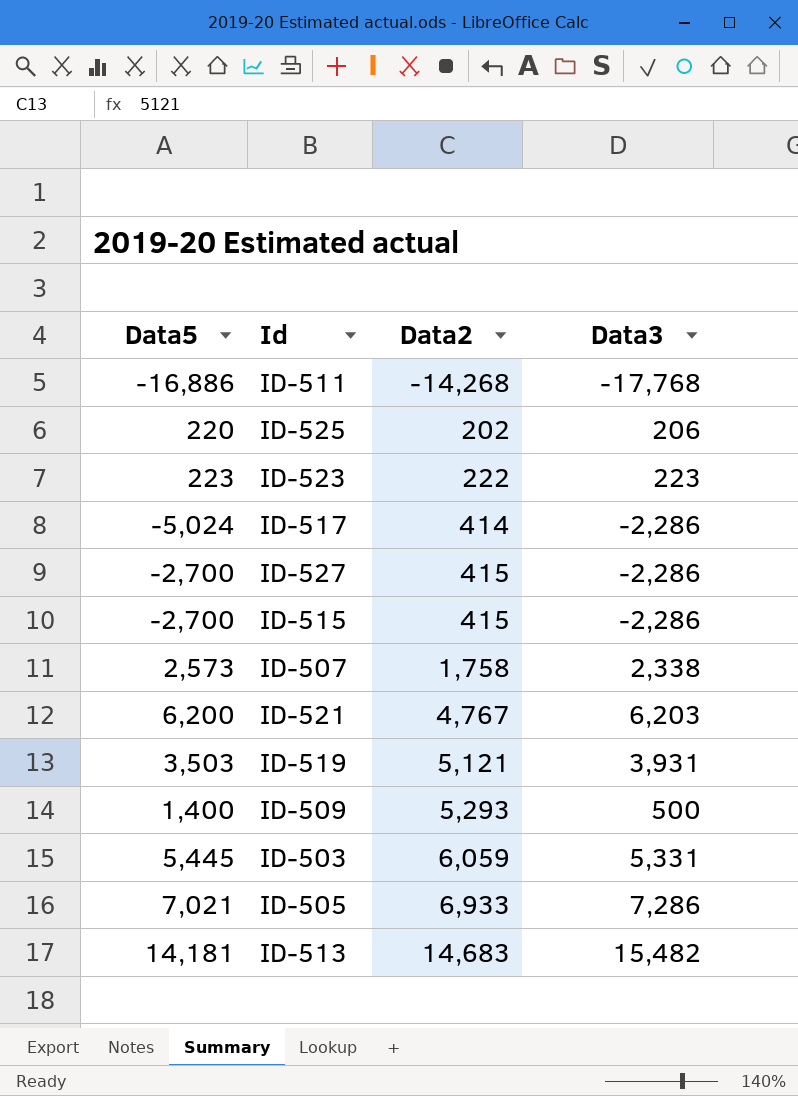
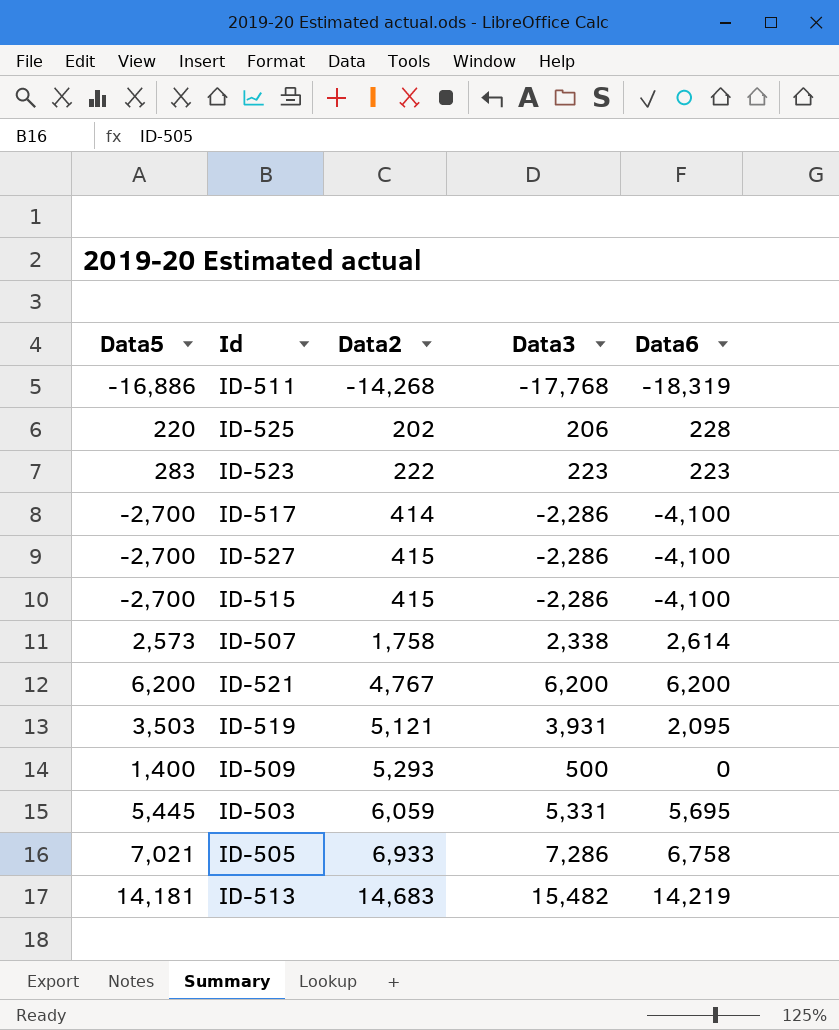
column Data6 | position: none -> 5
ID-523 | Data5: 223 -> 283
ID-517 | Data5: -5,024 -> -2,700
ID-521 | Data3: 6,203 -> 6,200

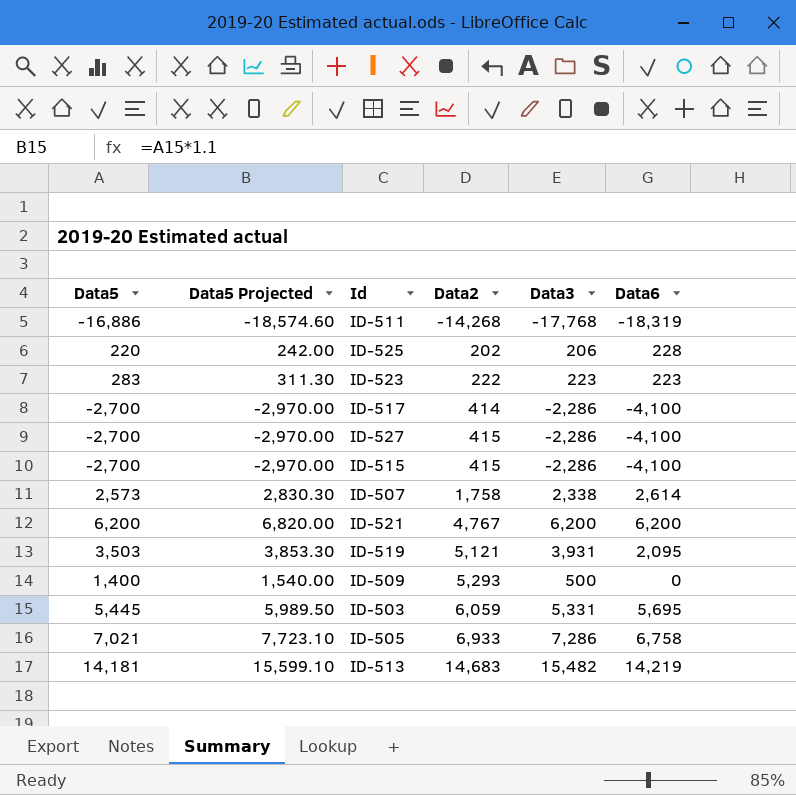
column Data5 Projected | formula: none -> [Data5] * 1.1

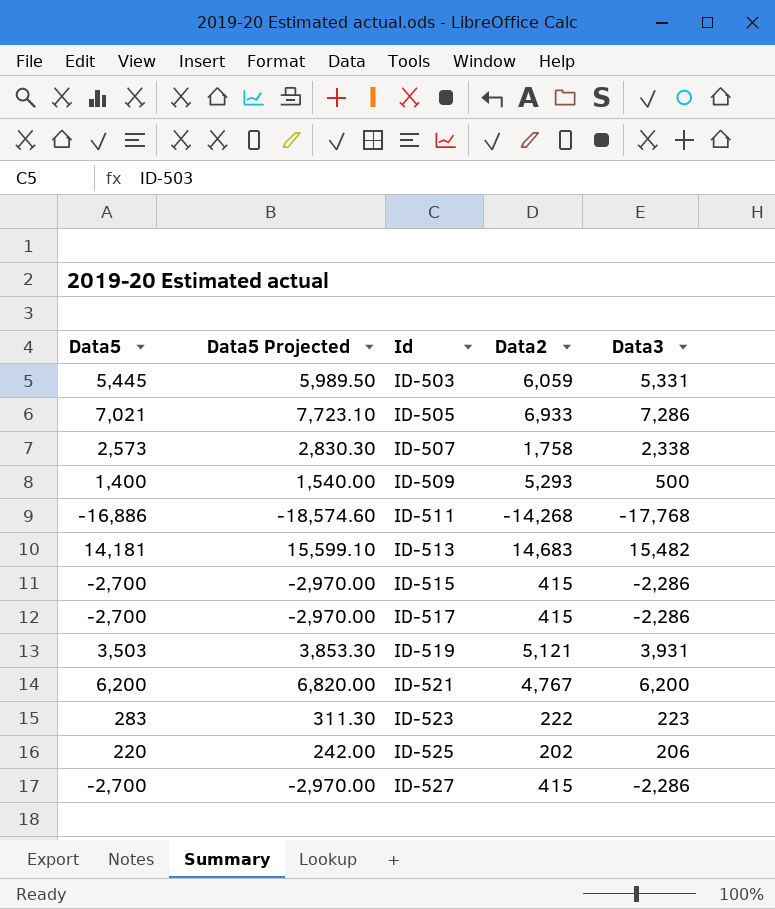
row order: Data2 ascending -> Id ascending
column Data6 | position: 6 -> none
ID-517 | Data2: 414 -> 415

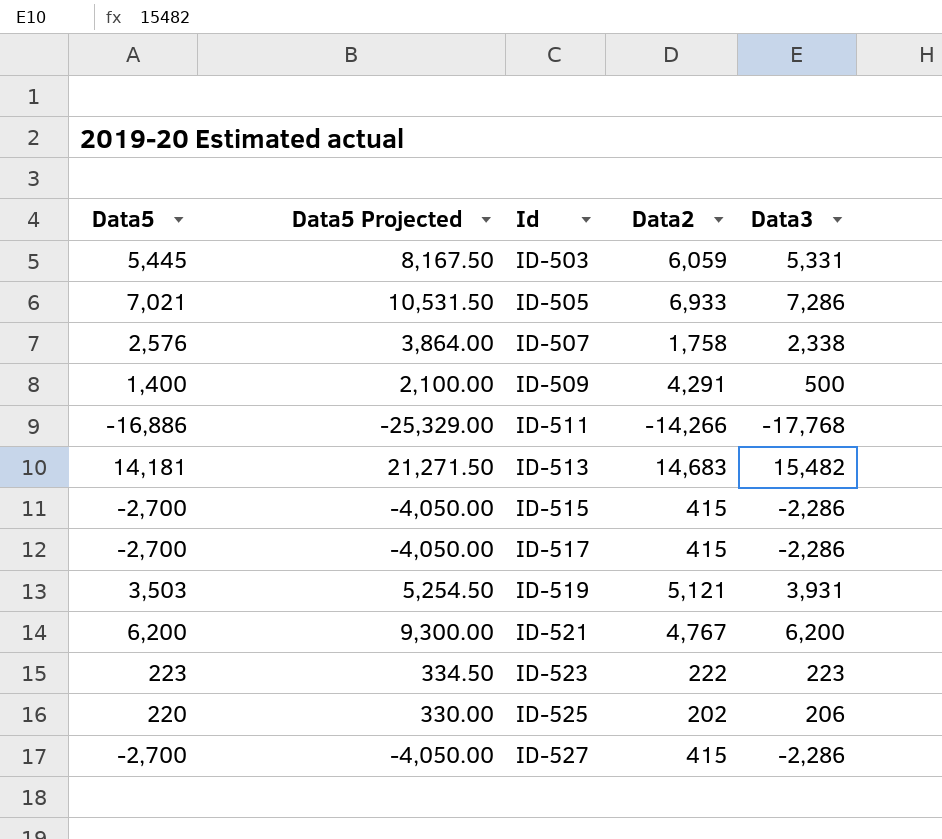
column Data5 Projected | formula: [Data5] * 1.1 -> [Data5] * 1.5
ID-507 | Data5: 2,573 -> 2,576
ID-509 | Data2: 5,293 -> 4,291
ID-511 | Data2: -14,268 -> -14,266
ID-523 | Data5: 283 -> 223

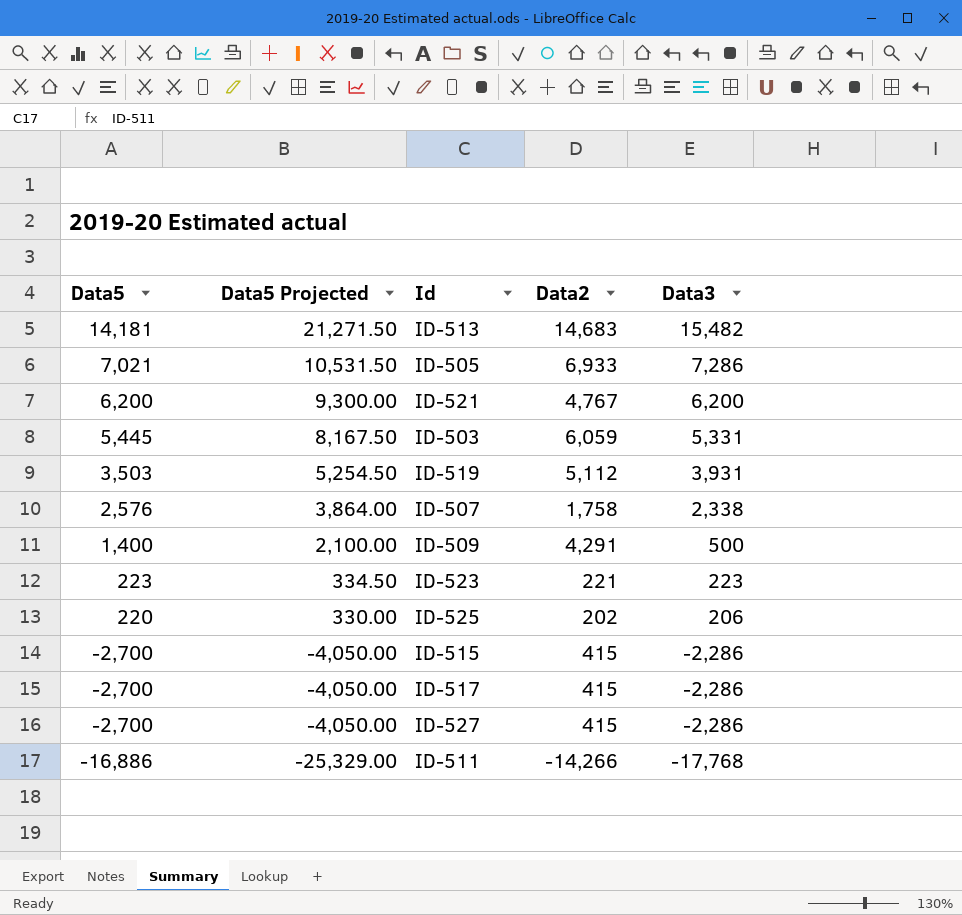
row order: Id ascending -> Data5 descending
ID-519 | Data2: 5,121 -> 5,112
ID-523 | Data2: 222 -> 221

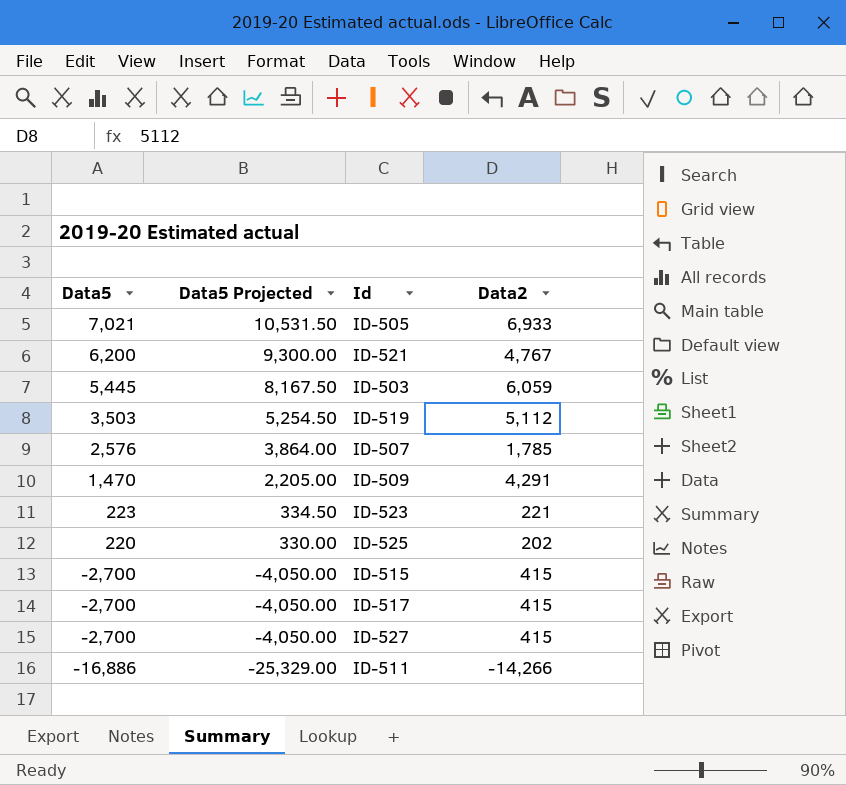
column Data3 | position: 5 -> none
row ID-513: 14,181 | 21,271.50 | 14,683 | 15,482 -> none
ID-507 | Data2: 1,758 -> 1,785
ID-509 | Data5: 1,400 -> 1,470
ID-509 | Data5 Projected: 2,100.00 -> 2,205.00

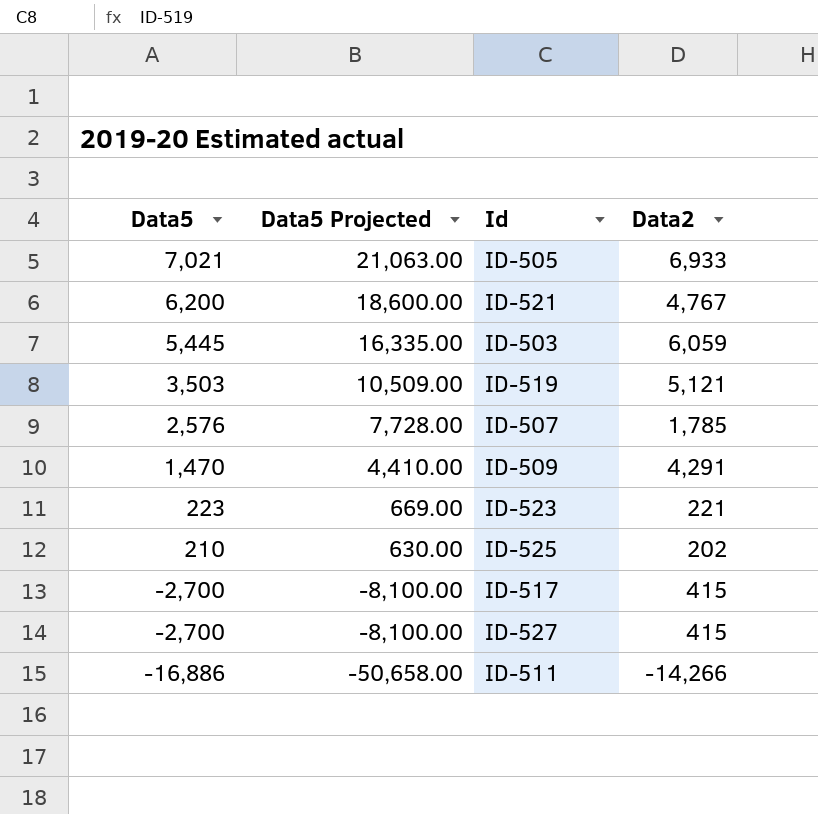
column Data5 Projected | formula: [Data5] * 1.5 -> [Data5] * 3
row ID-515: -2,700 | -4,050.00 | 415 -> none
ID-519 | Data2: 5,112 -> 5,121
ID-525 | Data5: 220 -> 210

